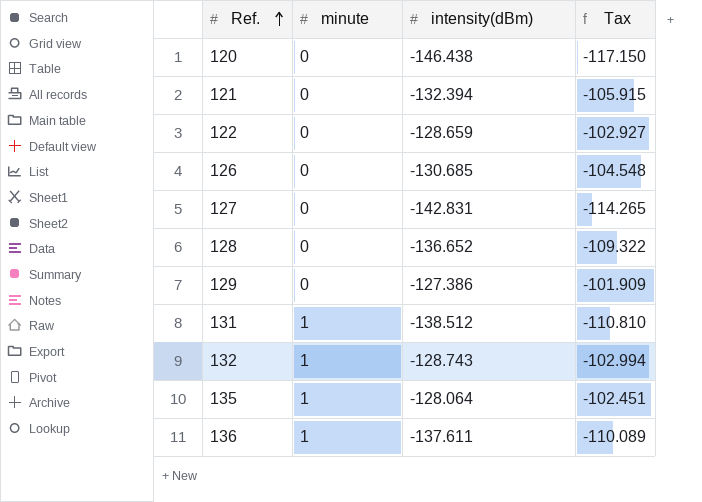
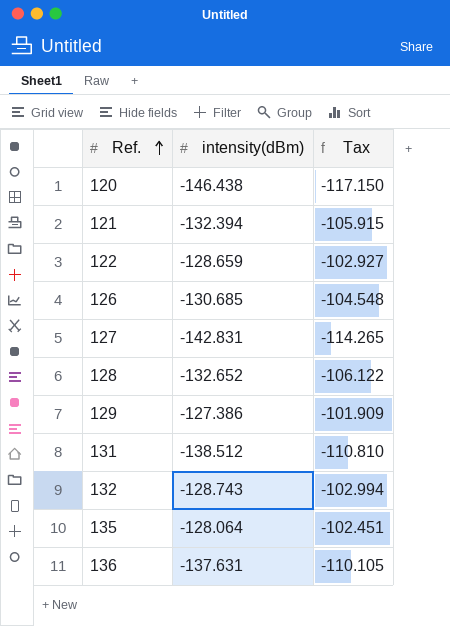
column minute | position: 2 -> none
128 | intensity(dBm): -136.652 -> -132.652
128 | Tax: -109.322 -> -106.122
136 | intensity(dBm): -137.611 -> -137.631
136 | Tax: -110.089 -> -110.105

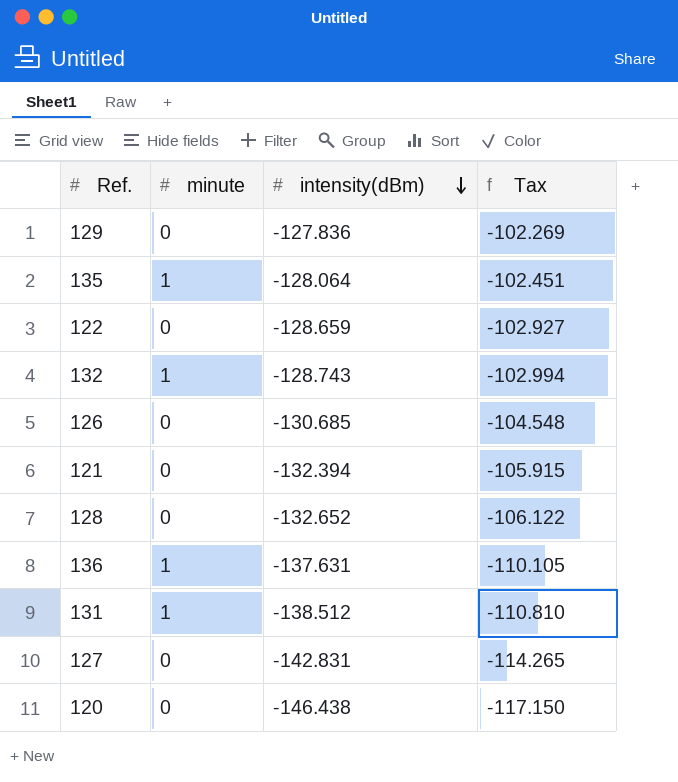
row order: Ref. ascending -> intensity(dBm) descending
column minute | position: none -> 2
129 | intensity(dBm): -127.386 -> -127.836
129 | Tax: -101.909 -> -102.269

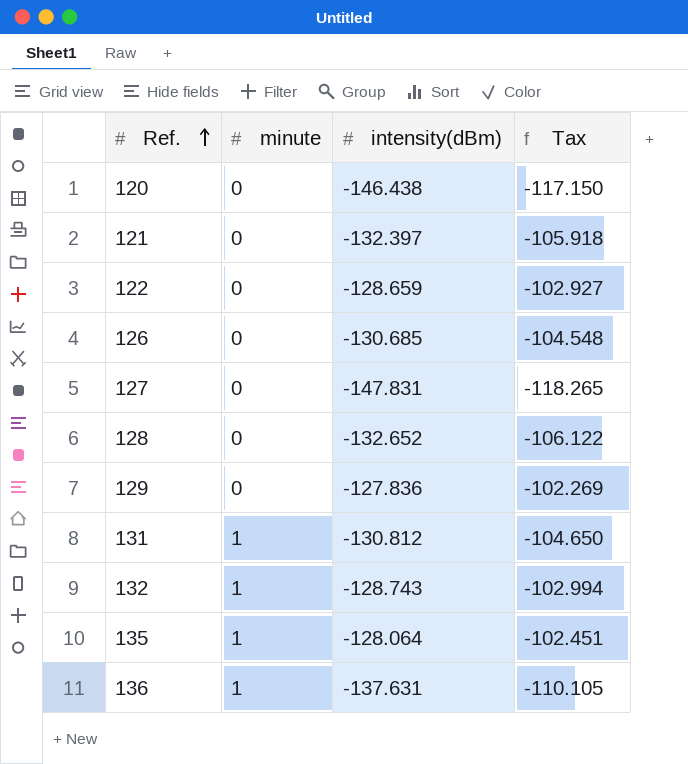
row order: intensity(dBm) descending -> Ref. ascending
121 | intensity(dBm): -132.394 -> -132.397
121 | Tax: -105.915 -> -105.918
127 | intensity(dBm): -142.831 -> -147.831
127 | Tax: -114.265 -> -118.265
131 | intensity(dBm): -138.512 -> -130.812
131 | Tax: -110.810 -> -104.650

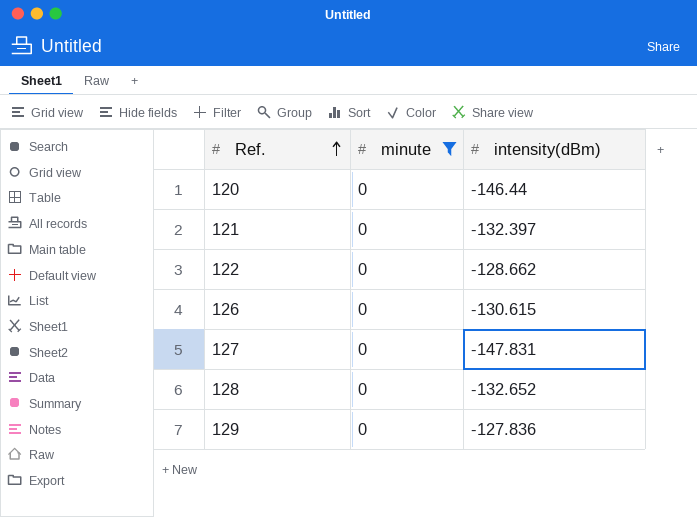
filter: none -> minute = 0
column Tax | formula: [intensity(dBm)] * 0.8 -> none
120 | intensity(dBm): -146.438 -> -146.44
122 | intensity(dBm): -128.659 -> -128.662
126 | intensity(dBm): -130.685 -> -130.615

